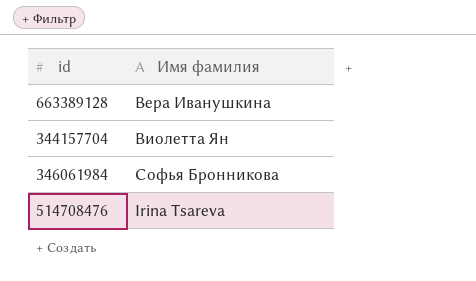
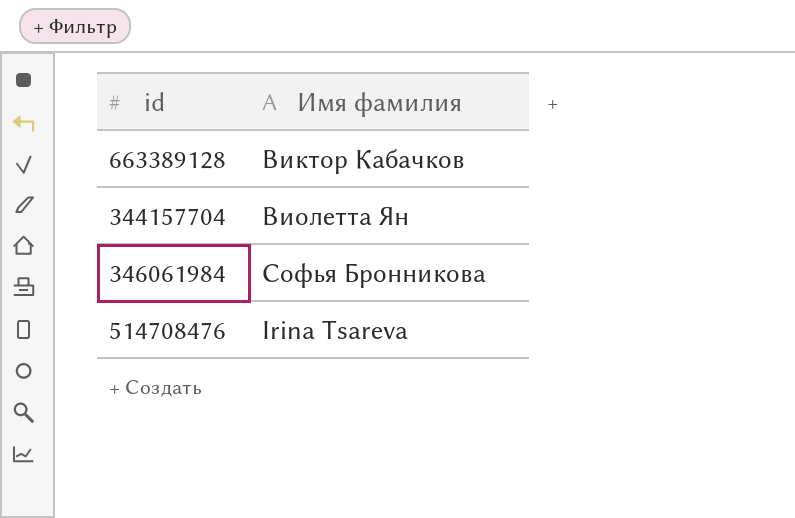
663389128 | Имя фамилия: Вера Иванушкина -> Виктор Кабачков

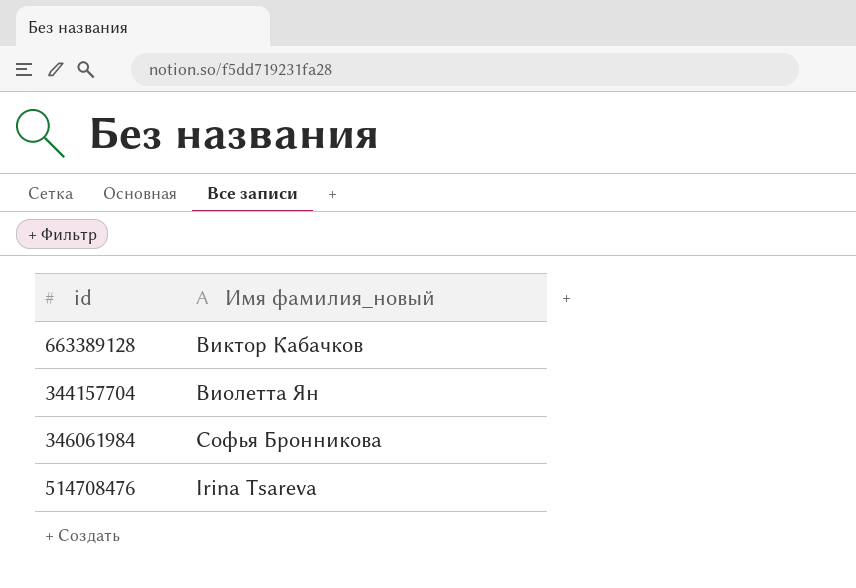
column name: Имя фамилия -> Имя фамилия_новый

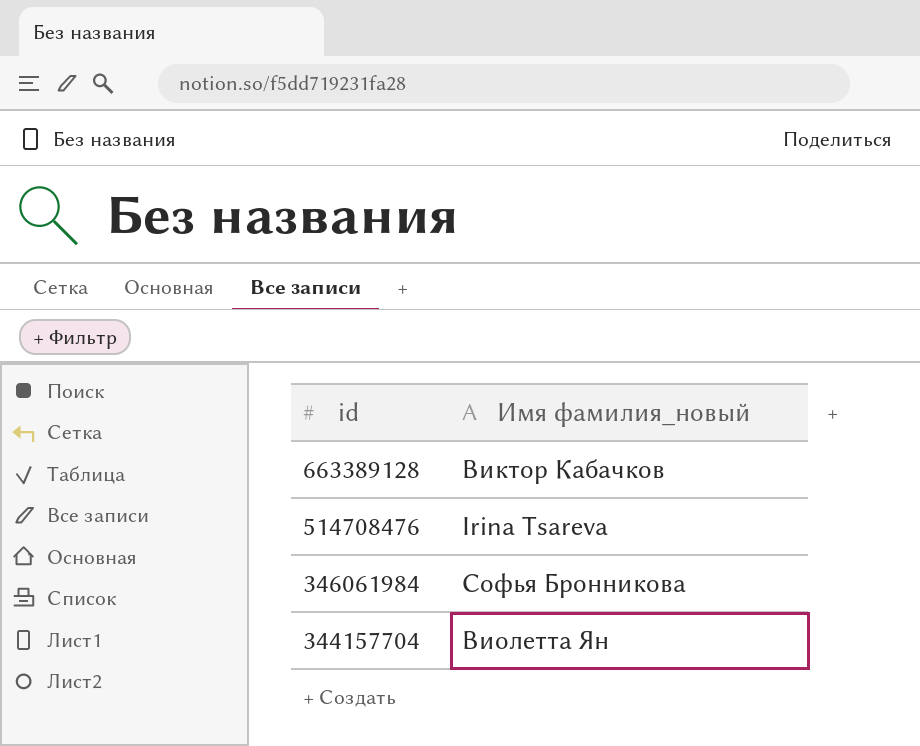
row order: none -> id descending

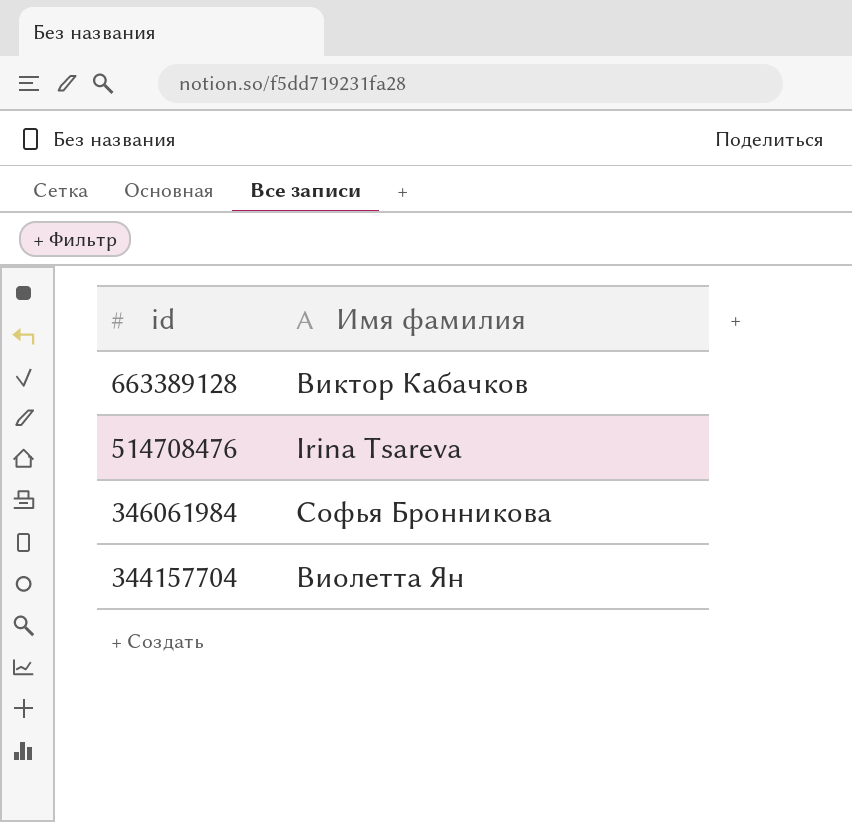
column name: Имя фамилия_новый -> Имя фамилия

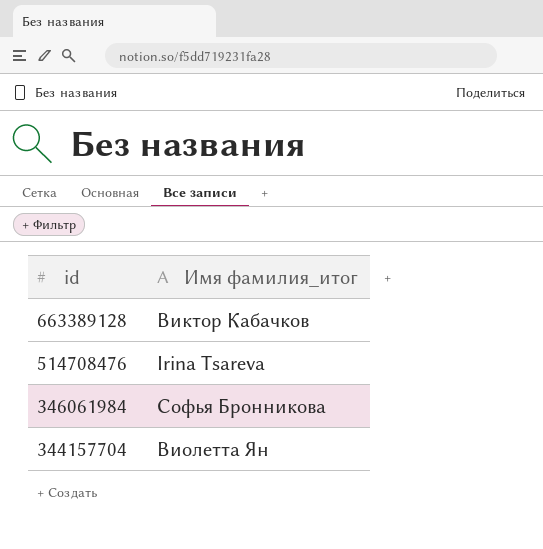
column name: Имя фамилия -> Имя фамилия_итог

